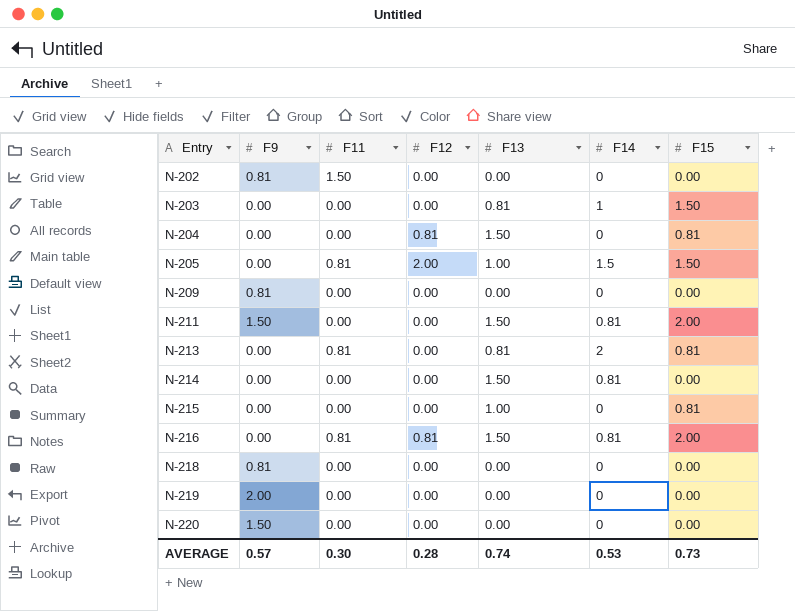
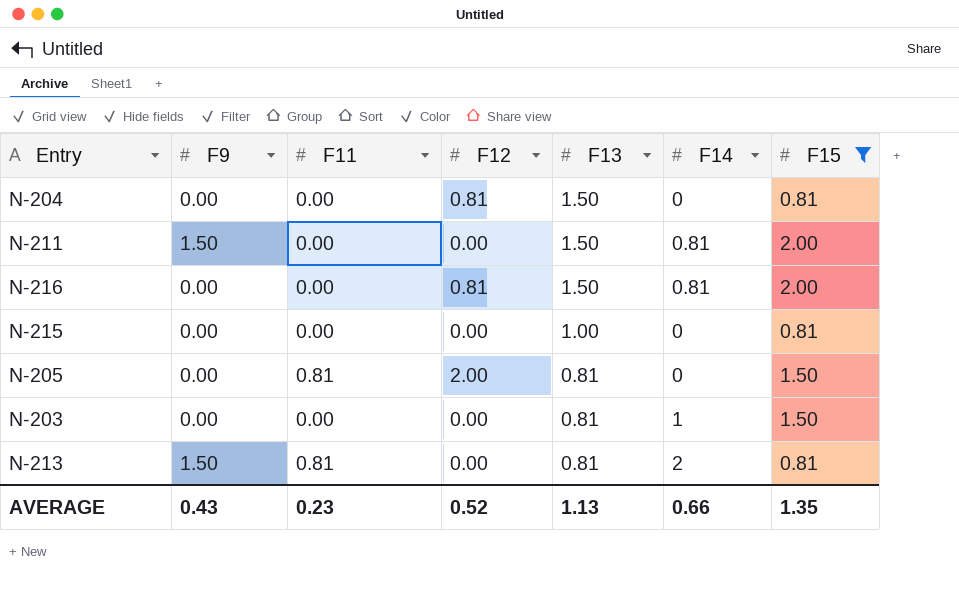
filter: none -> F15 != 0.00
row order: Entry ascending -> F13 descending
N-216 | F11: 0.81 -> 0.00
N-205 | F13: 1.00 -> 0.81
N-205 | F14: 1.5 -> 0
N-213 | F9: 0.00 -> 1.50
AVERAGE | F9: 0.57 -> 0.43
AVERAGE | F11: 0.30 -> 0.23
AVERAGE | F12: 0.28 -> 0.52
AVERAGE | F13: 0.74 -> 1.13
AVERAGE | F14: 0.53 -> 0.66
AVERAGE | F15: 0.73 -> 1.35

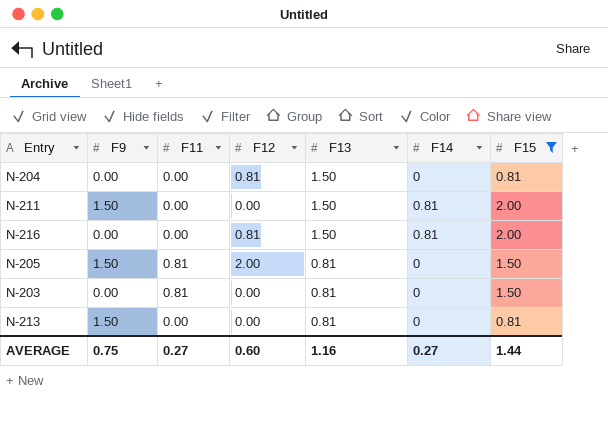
row N-215: 0.00 | 0.00 | 0.00 | 1.00 | 0 | 0.81 -> none
N-205 | F9: 0.00 -> 1.50
N-203 | F11: 0.00 -> 0.81
N-203 | F14: 1 -> 0
N-213 | F11: 0.81 -> 0.00
N-213 | F14: 2 -> 0
AVERAGE | F9: 0.43 -> 0.75
AVERAGE | F11: 0.23 -> 0.27
AVERAGE | F12: 0.52 -> 0.60
AVERAGE | F13: 1.13 -> 1.16
AVERAGE | F14: 0.66 -> 0.27
AVERAGE | F15: 1.35 -> 1.44

